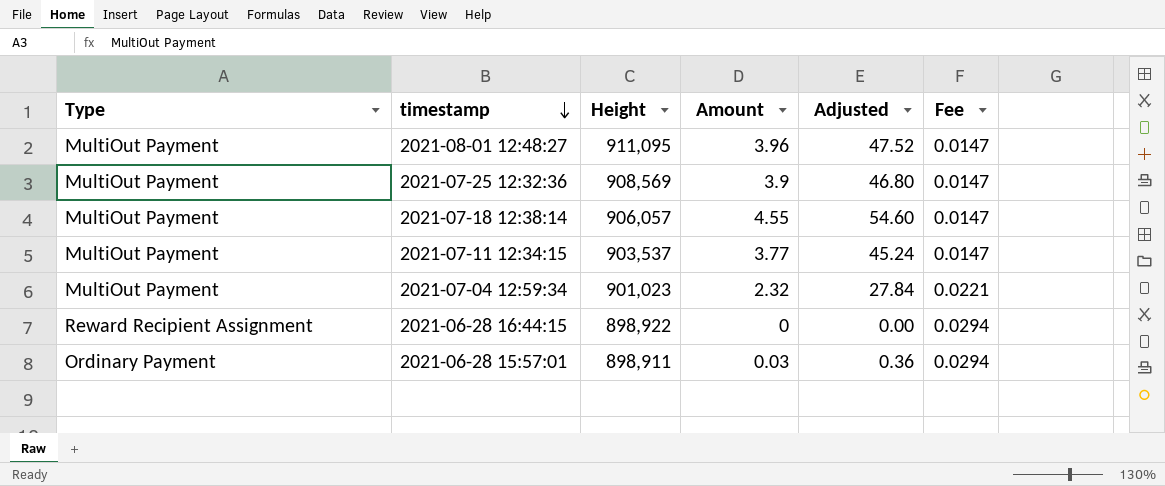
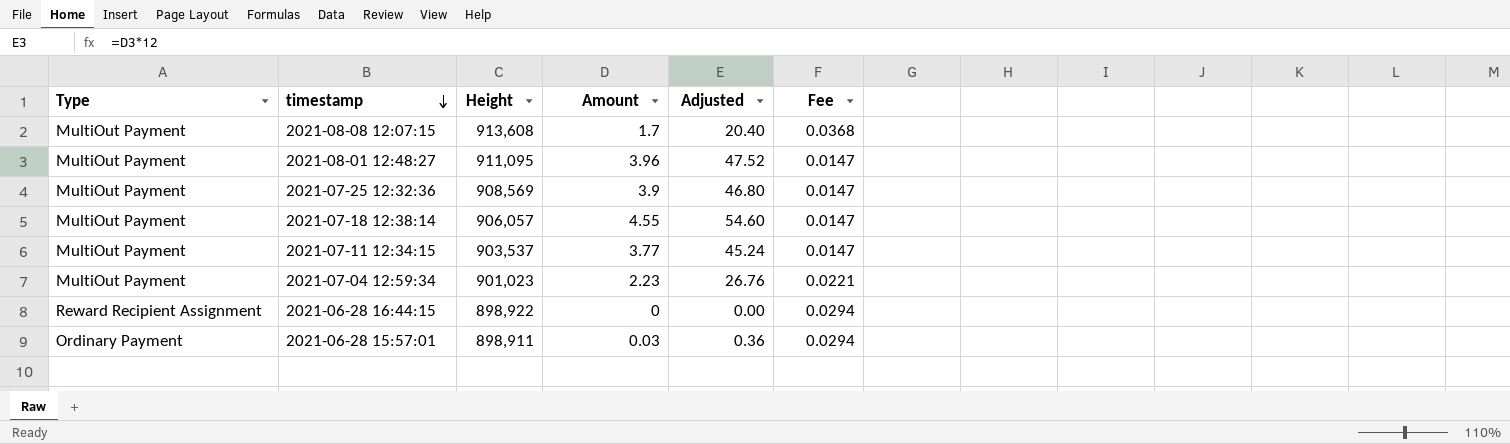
row 2021-08-08 12:07:15: none -> MultiOut Payment | 913,608 | 1.7 | 20.40 | 0.0368
2021-07-04 12:59:34 | Amount: 2.32 -> 2.23
2021-07-04 12:59:34 | Adjusted: 27.84 -> 26.76

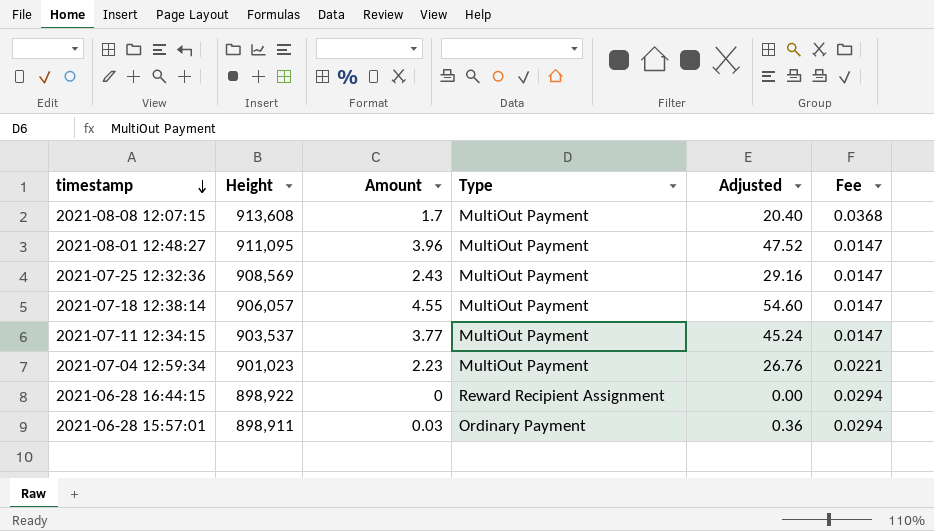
column Type | position: 1 -> 4
2021-07-25 12:32:36 | Amount: 3.9 -> 2.43
2021-07-25 12:32:36 | Adjusted: 46.80 -> 29.16

